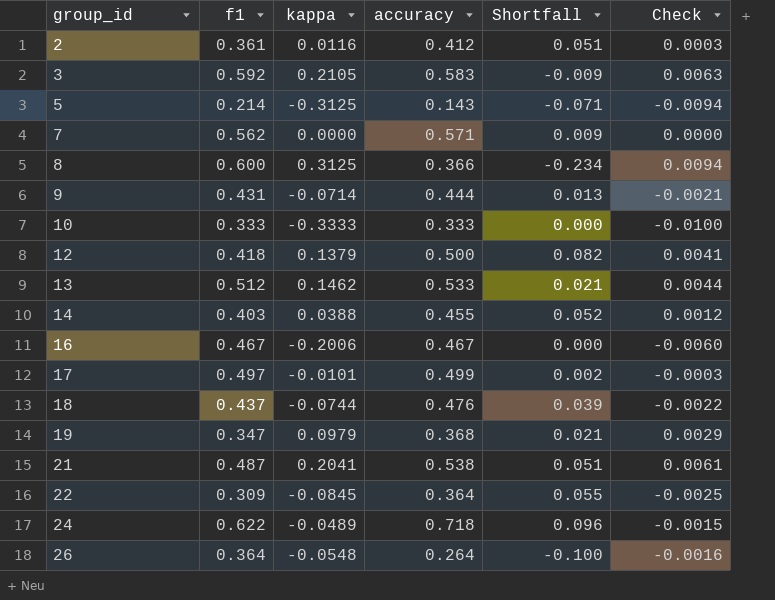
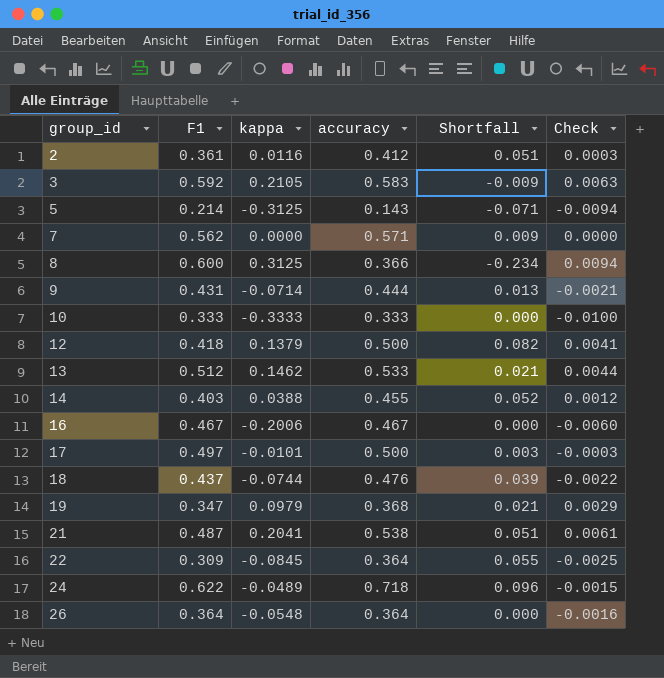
column name: f1 -> F1
17 | accuracy: 0.499 -> 0.500
17 | Shortfall: 0.002 -> 0.003
26 | accuracy: 0.264 -> 0.364
26 | Shortfall: -0.100 -> 0.000

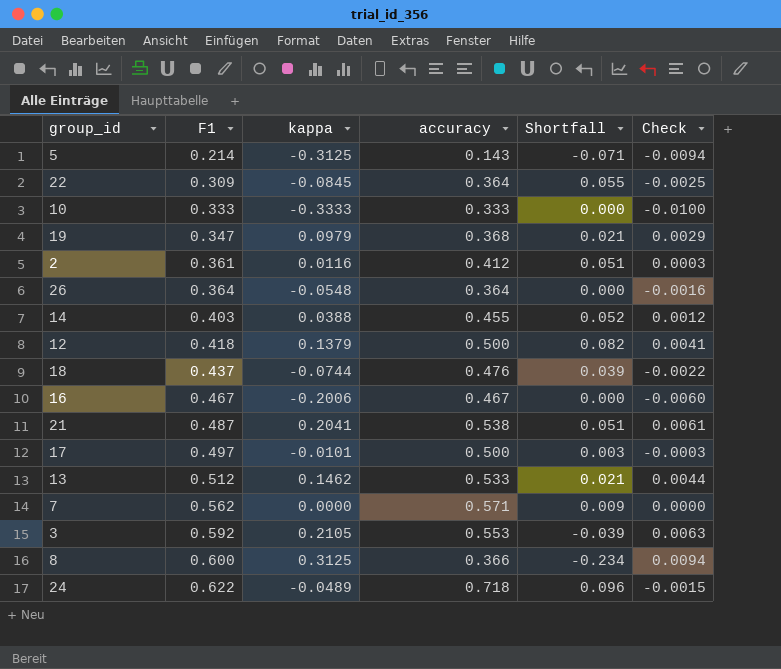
row order: group_id ascending -> F1 ascending
row 9: 0.431 | -0.0714 | 0.444 | 0.013 | -0.0021 -> none
3 | accuracy: 0.583 -> 0.553
3 | Shortfall: -0.009 -> -0.039

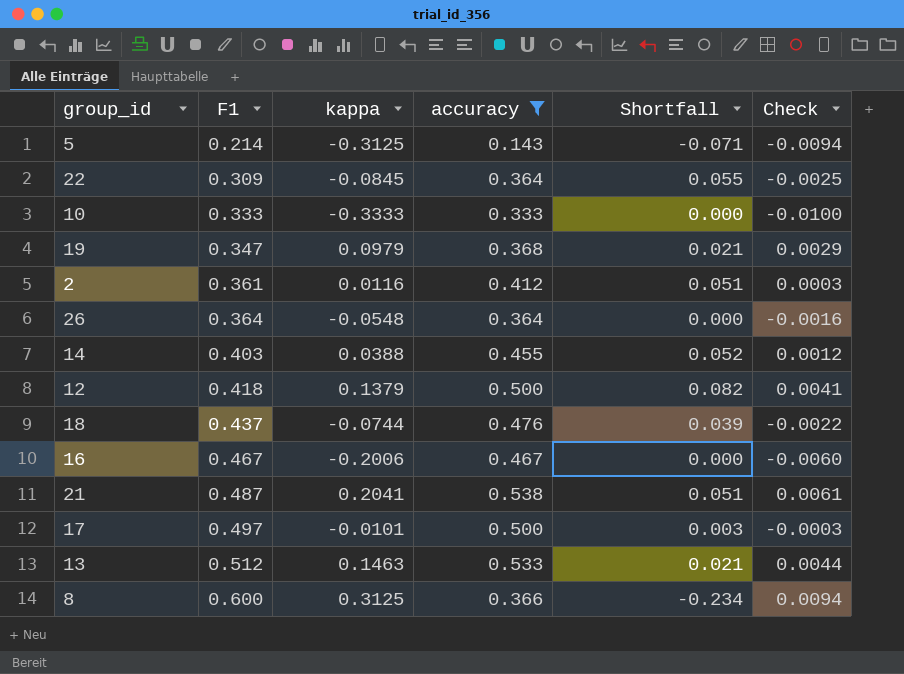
filter: none -> accuracy <= 0.538
13 | kappa: 0.1462 -> 0.1463

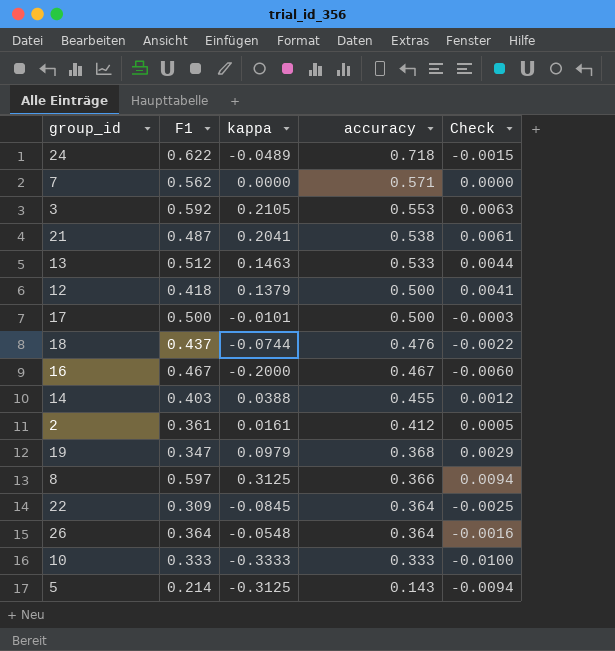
filter: accuracy <= 0.538 -> none
row order: F1 ascending -> accuracy descending
column Shortfall | formula: [accuracy] - [F1] -> none
17 | F1: 0.497 -> 0.500
16 | kappa: -0.2006 -> -0.2000
2 | kappa: 0.0116 -> 0.0161
2 | Check: 0.0003 -> 0.0005
8 | F1: 0.600 -> 0.597

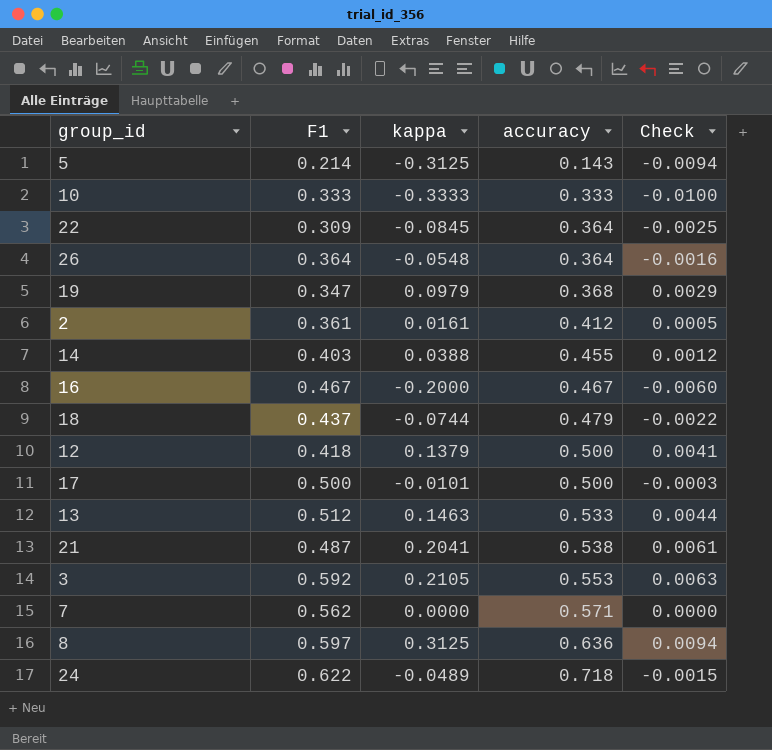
row order: accuracy descending -> accuracy ascending
18 | accuracy: 0.476 -> 0.479
8 | accuracy: 0.366 -> 0.636

